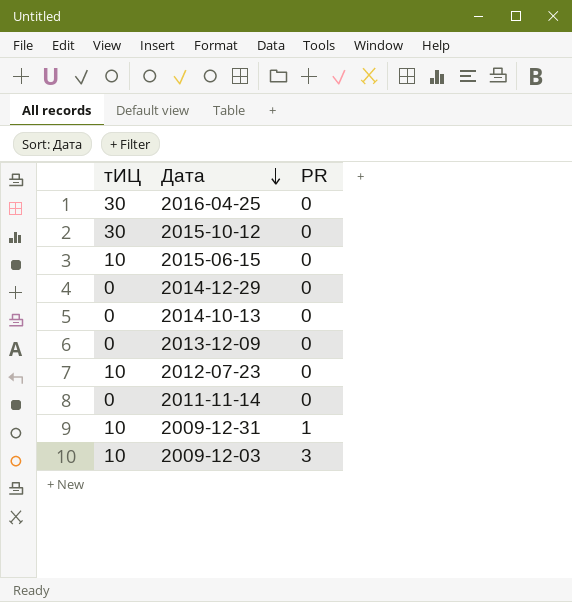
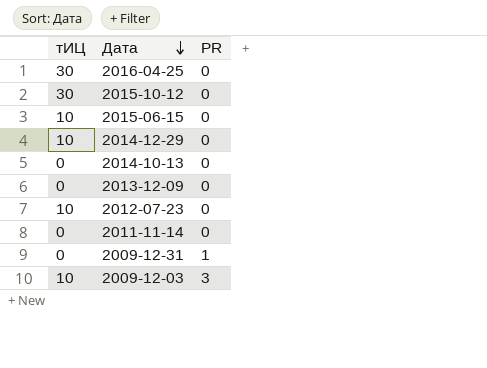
2014-12-29 | тИЦ: 0 -> 10
2009-12-31 | тИЦ: 10 -> 0

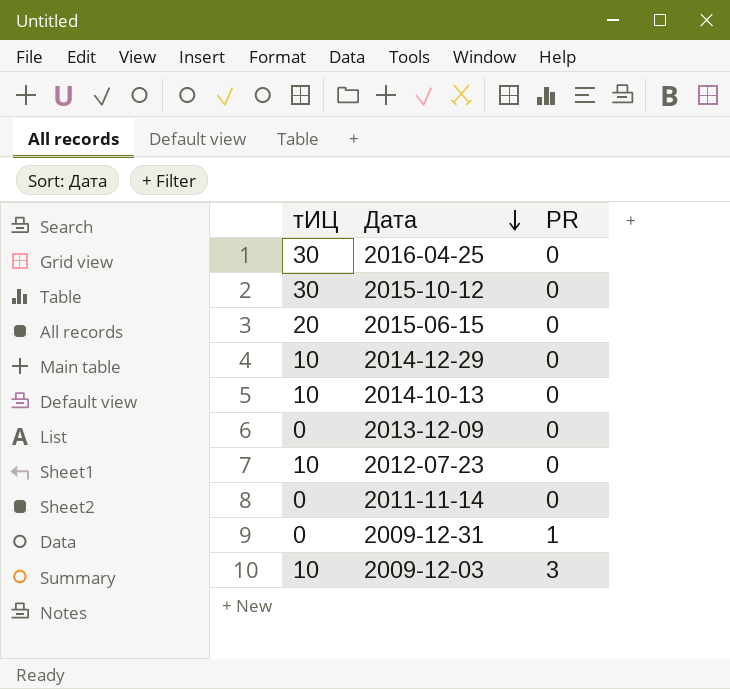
2015-06-15 | тИЦ: 10 -> 20
2014-10-13 | тИЦ: 0 -> 10

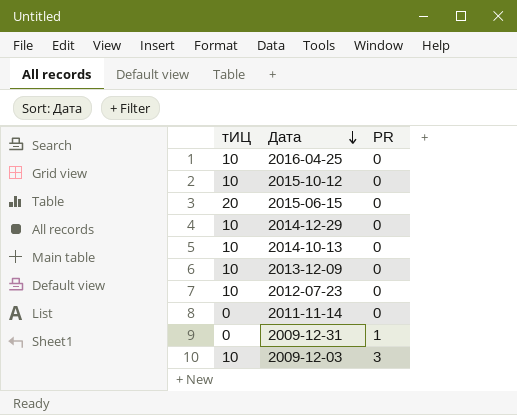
2016-04-25 | тИЦ: 30 -> 10
2015-10-12 | тИЦ: 30 -> 10
2013-12-09 | тИЦ: 0 -> 10

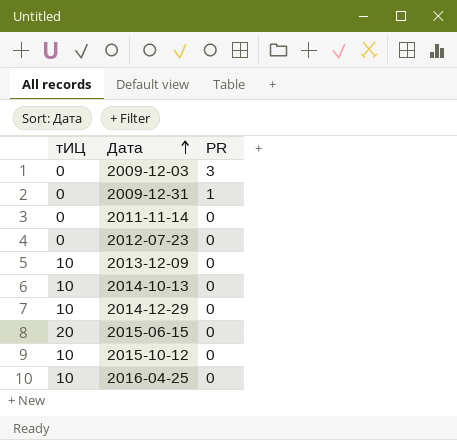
row order: Дата descending -> Дата ascending
2009-12-03 | тИЦ: 10 -> 0
2012-07-23 | тИЦ: 10 -> 0

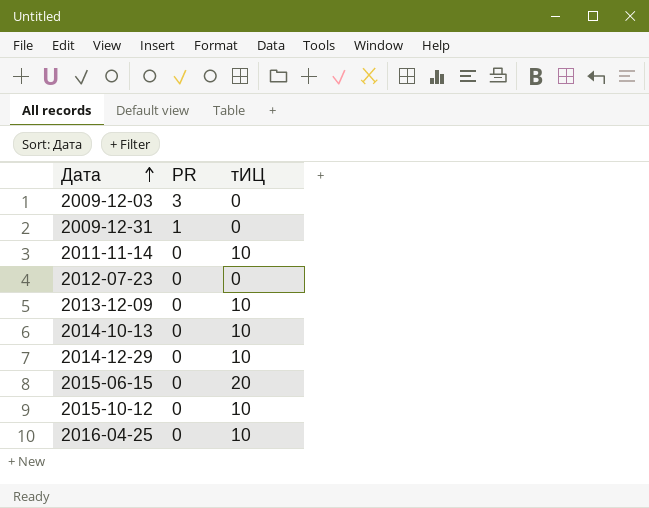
column тИЦ | position: 1 -> 3
2011-11-14 | тИЦ: 0 -> 10

